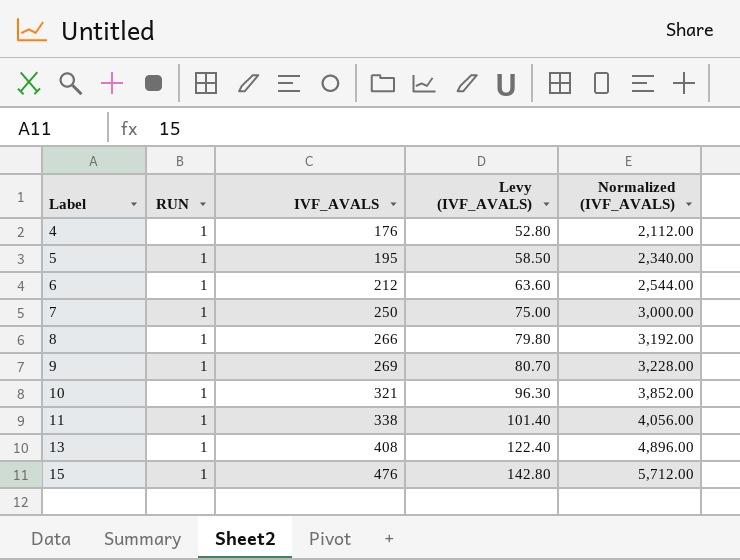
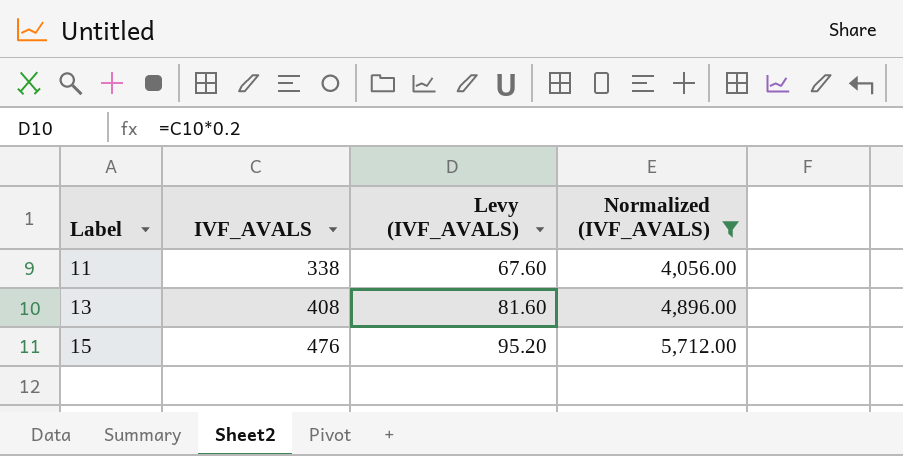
filter: none -> Normalized (IVF_AVALS) >= 4,056.00
column RUN | position: 2 -> none
column Levy (IVF_AVALS) | formula: [IVF_AVALS] * 0.3 -> [IVF_AVALS] * 0.2

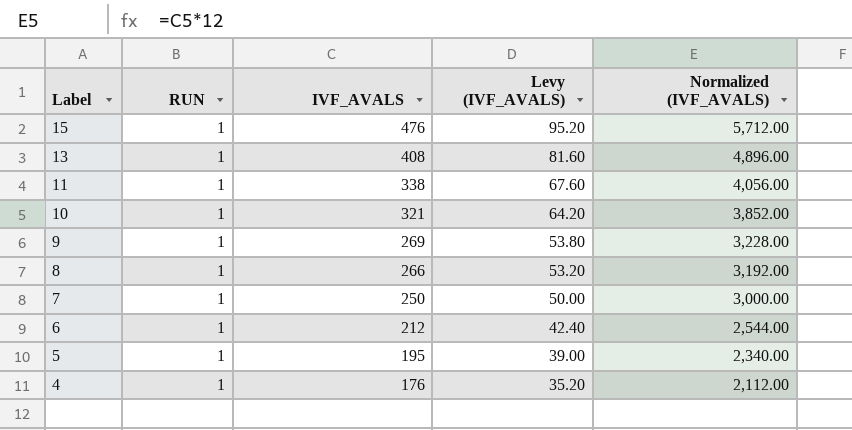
filter: Normalized (IVF_AVALS) >= 4,056.00 -> none
row order: Label ascending -> Label descending
column RUN | position: none -> 2

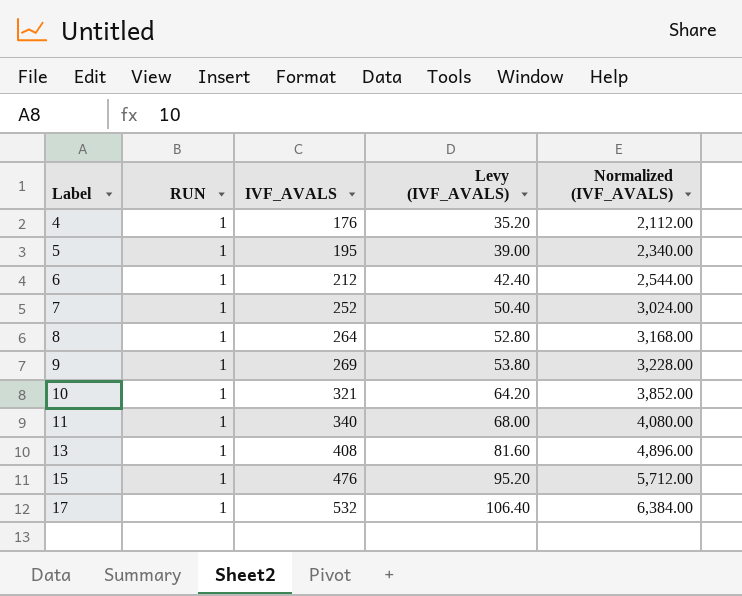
row order: Label descending -> Label ascending
7 | IVF_AVALS: 250 -> 252
7 | Levy (IVF_AVALS): 50.00 -> 50.40
7 | Normalized (IVF_AVALS): 3,000.00 -> 3,024.00
8 | IVF_AVALS: 266 -> 264
8 | Levy (IVF_AVALS): 53.20 -> 52.80
8 | Normalized (IVF_AVALS): 3,192.00 -> 3,168.00
11 | IVF_AVALS: 338 -> 340
11 | Levy (IVF_AVALS): 67.60 -> 68.00
11 | Normalized (IVF_AVALS): 4,056.00 -> 4,080.00
row 17: none -> 1 | 532 | 106.40 | 6,384.00

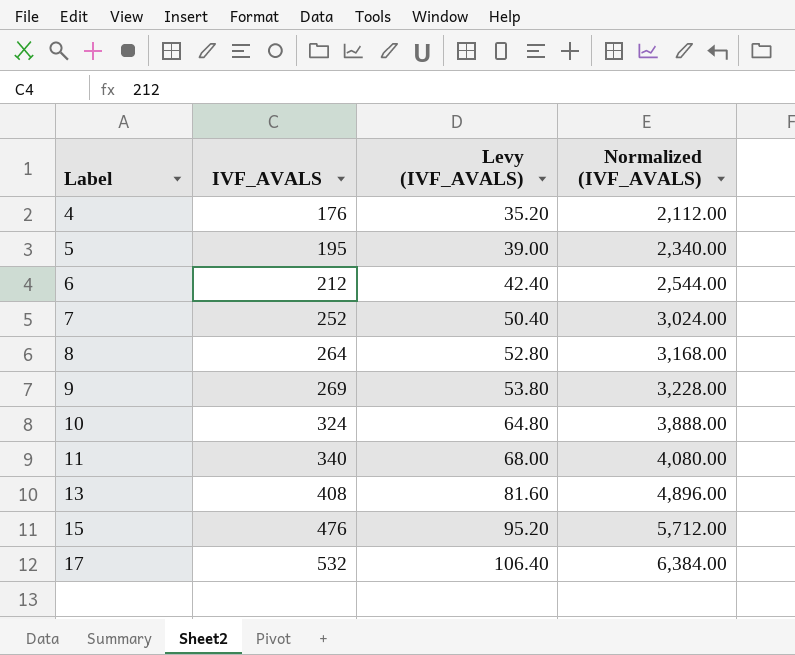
column RUN | position: 2 -> none
10 | IVF_AVALS: 321 -> 324
10 | Levy (IVF_AVALS): 64.20 -> 64.80
10 | Normalized (IVF_AVALS): 3,852.00 -> 3,888.00

